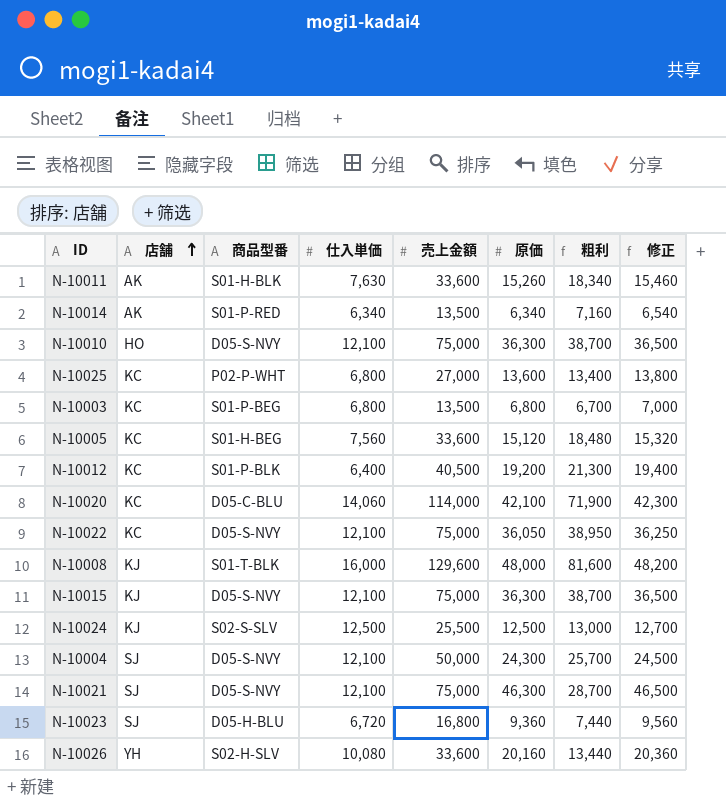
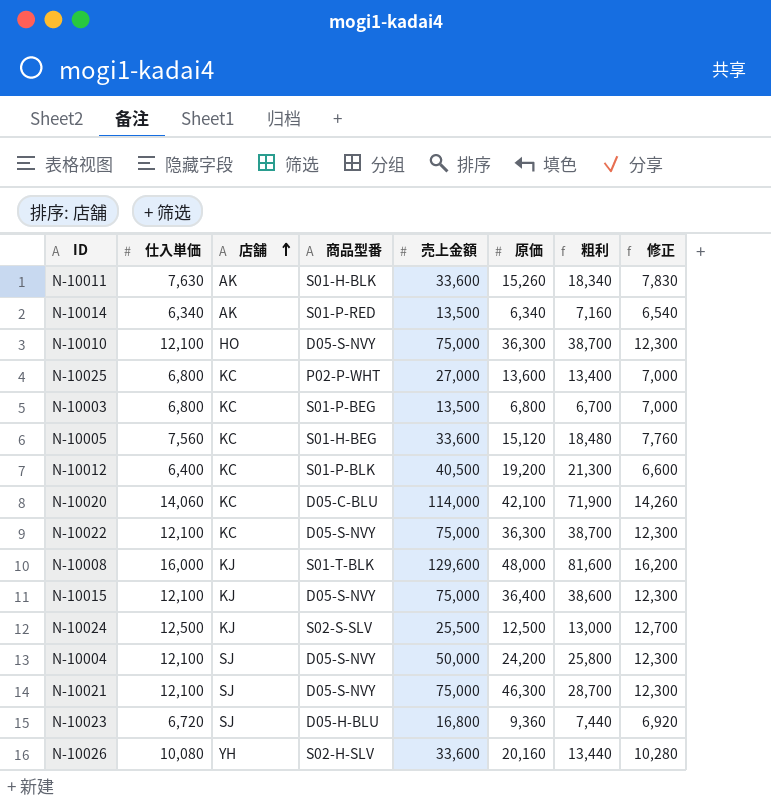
column 仕入単価 | position: 4 -> 2
column 修正 | formula: [原価] + 200 -> [仕入単価] + 200
N-10022 | 原価: 36,050 -> 36,300
N-10022 | 粗利: 38,950 -> 38,700
N-10015 | 原価: 36,300 -> 36,400
N-10015 | 粗利: 38,700 -> 38,600
N-10004 | 原価: 24,300 -> 24,200
N-10004 | 粗利: 25,700 -> 25,800

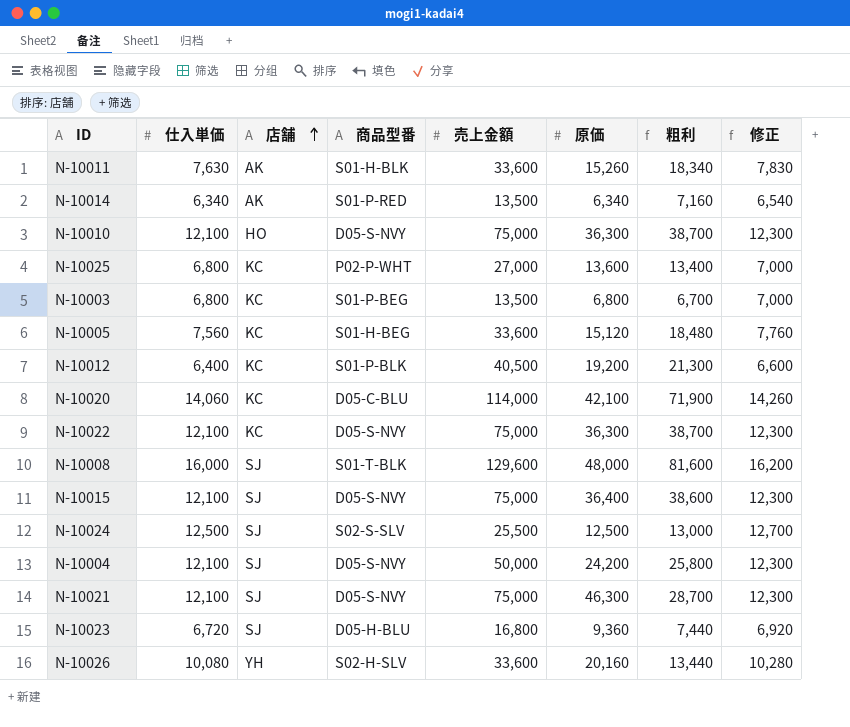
N-10008 | 店舗: KJ -> SJ
N-10015 | 店舗: KJ -> SJ
N-10024 | 店舗: KJ -> SJ

